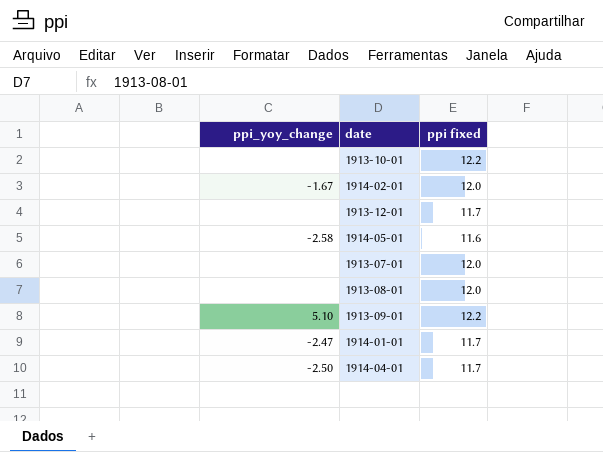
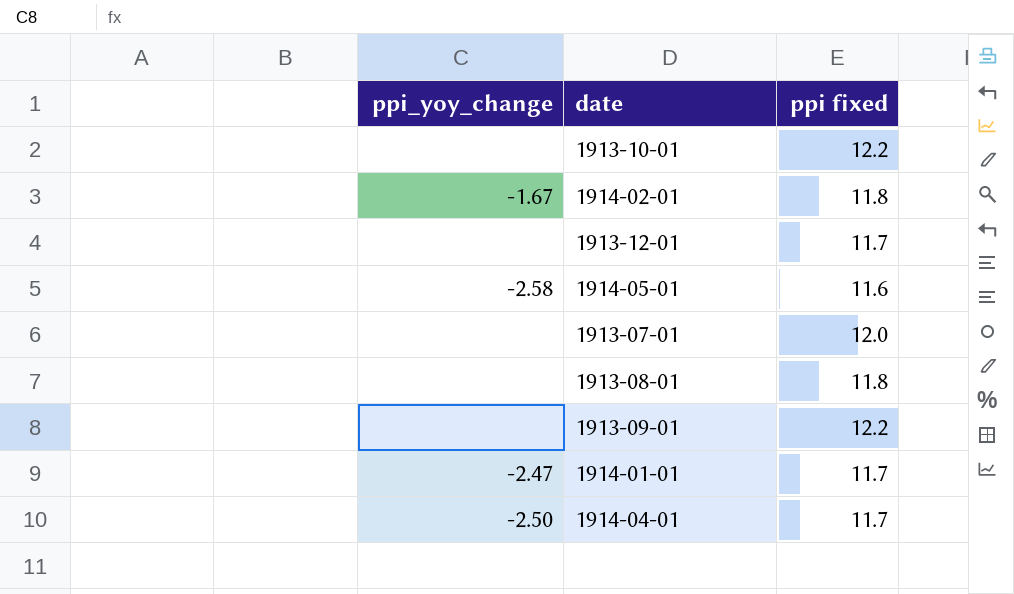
1914-02-01 | ppi fixed: 12.0 -> 11.8
1913-08-01 | ppi fixed: 12.0 -> 11.8
1913-09-01 | ppi_yoy_change: 5.10 -> none

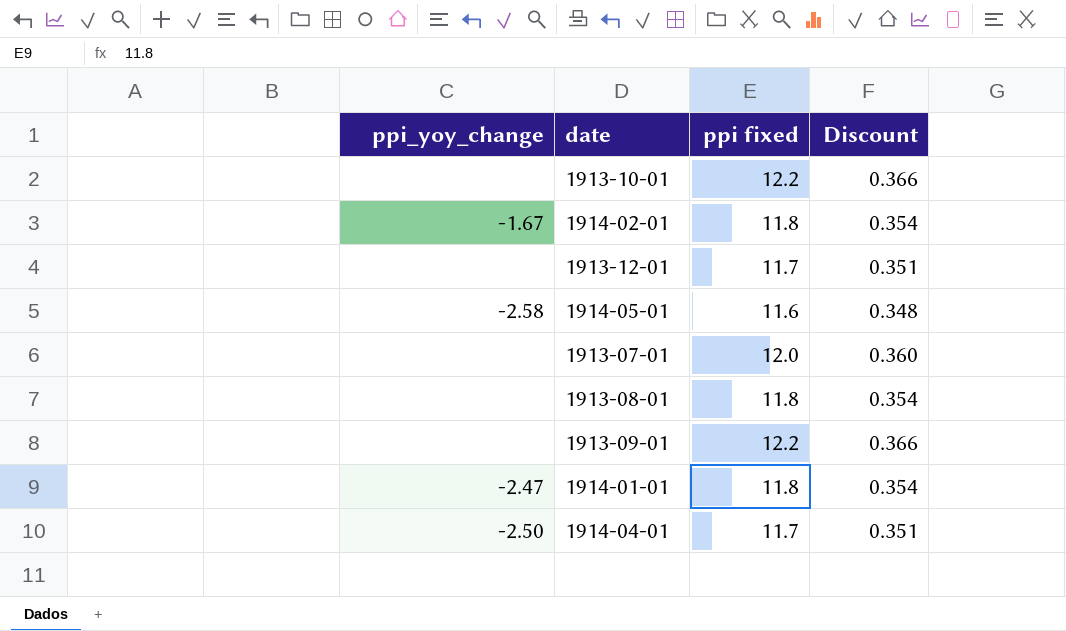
column Discount | formula: none -> [ppi fixed] * 0.03
1914-01-01 | ppi fixed: 11.7 -> 11.8

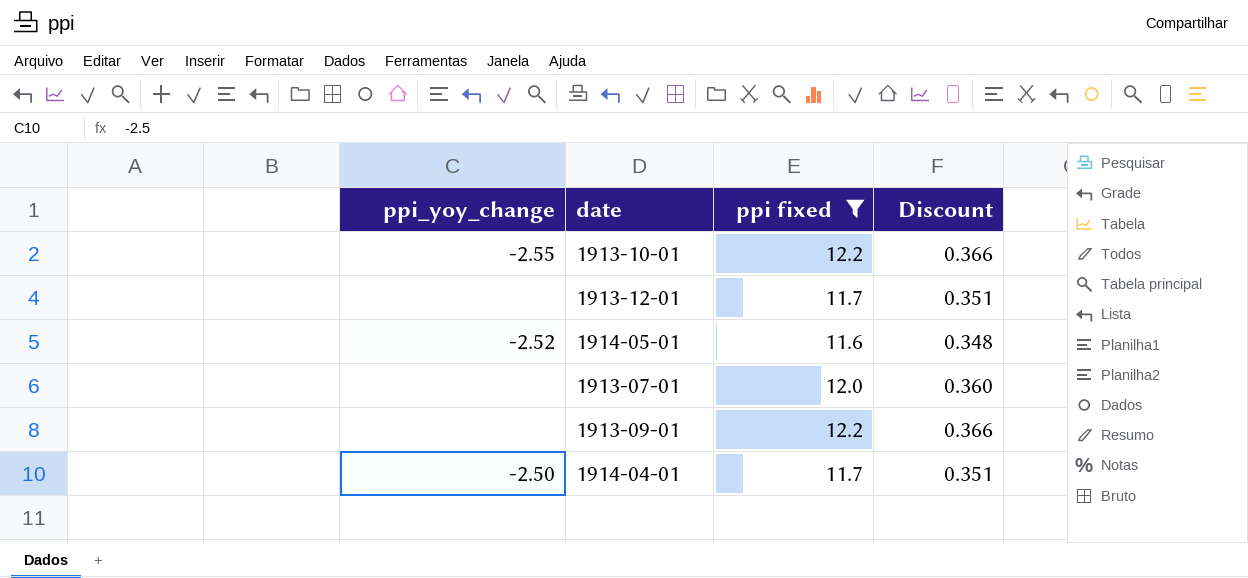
filter: none -> ppi fixed != 11.8
1913-10-01 | ppi_yoy_change: none -> -2.55
1914-05-01 | ppi_yoy_change: -2.58 -> -2.52

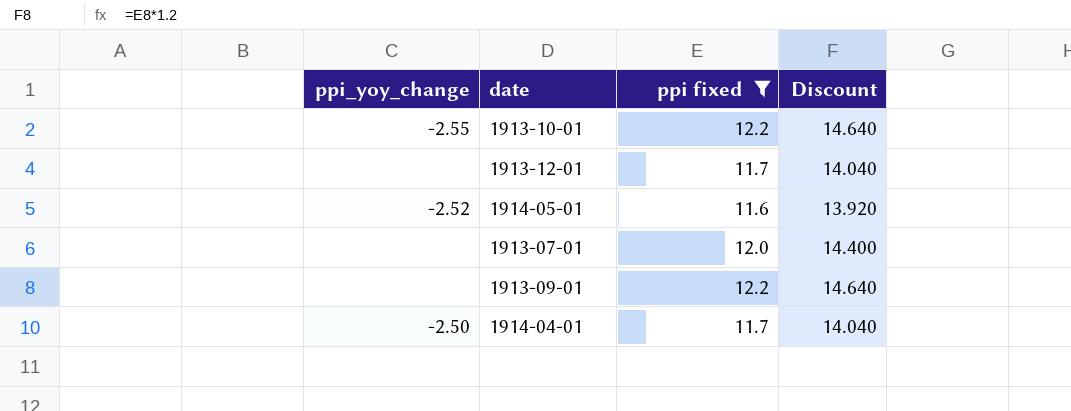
column Discount | formula: [ppi fixed] * 0.03 -> [ppi fixed] * 1.2

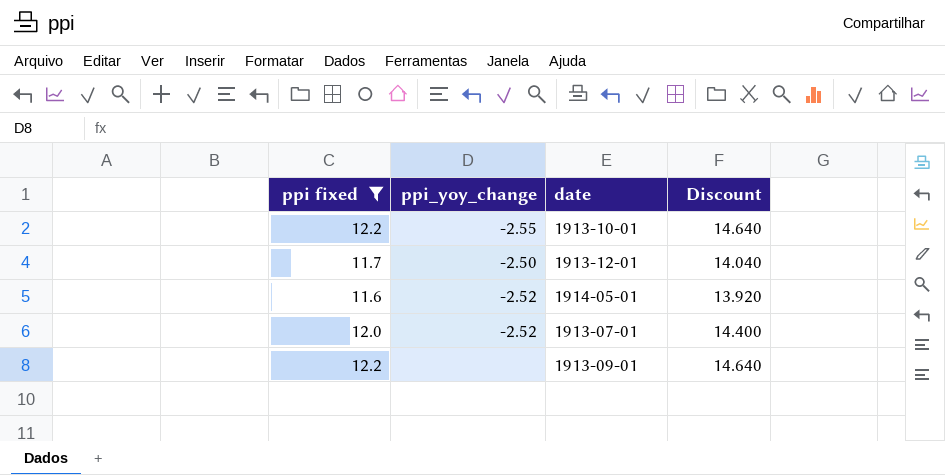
column ppi fixed | position: 3 -> 1
row 1914-04-01: -2.50 | 11.7 | 14.040 -> none
1913-12-01 | ppi_yoy_change: none -> -2.50
1913-07-01 | ppi_yoy_change: none -> -2.52

